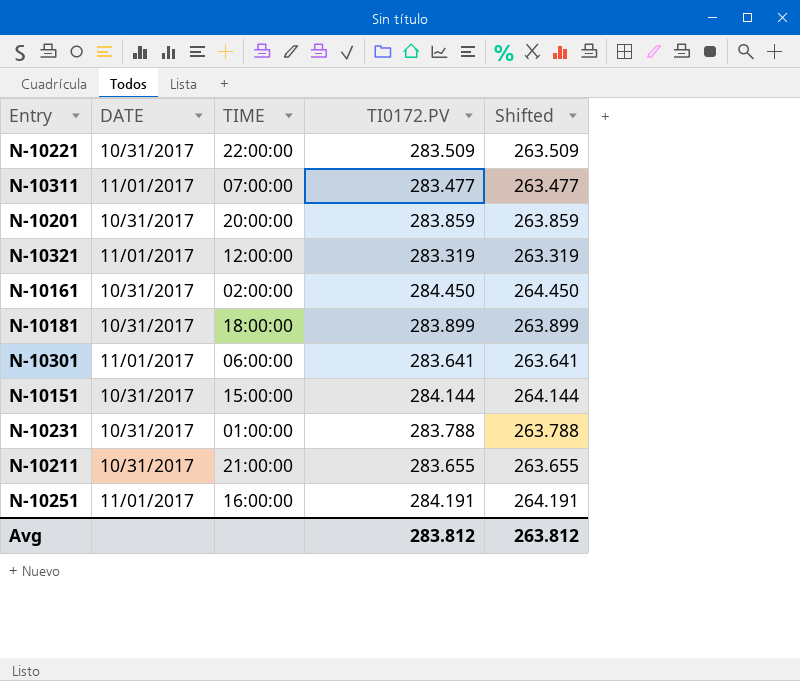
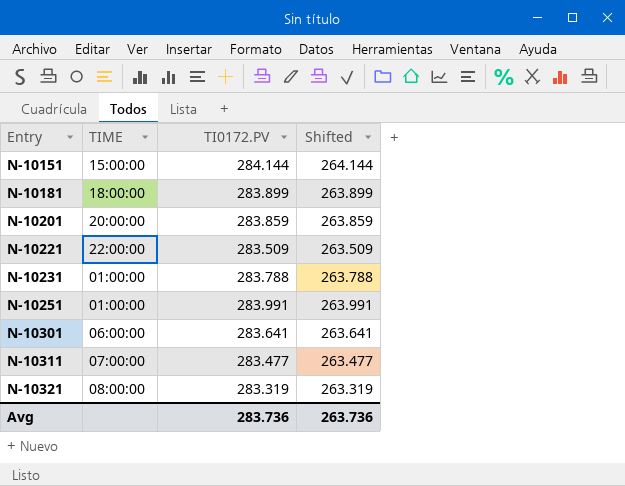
row order: none -> Entry ascending
column DATE | position: 2 -> none
row N-10161: 10/31/2017 | 02:00:00 | 284.450 | 264.450 -> none
row N-10211: 10/31/2017 | 21:00:00 | 283.655 | 263.655 -> none
N-10251 | TIME: 16:00:00 -> 01:00:00
N-10251 | TI0172.PV: 284.191 -> 283.991
N-10251 | Shifted: 264.191 -> 263.991
N-10321 | TIME: 12:00:00 -> 08:00:00
Avg | TI0172.PV: 283.812 -> 283.736
Avg | Shifted: 263.812 -> 263.736

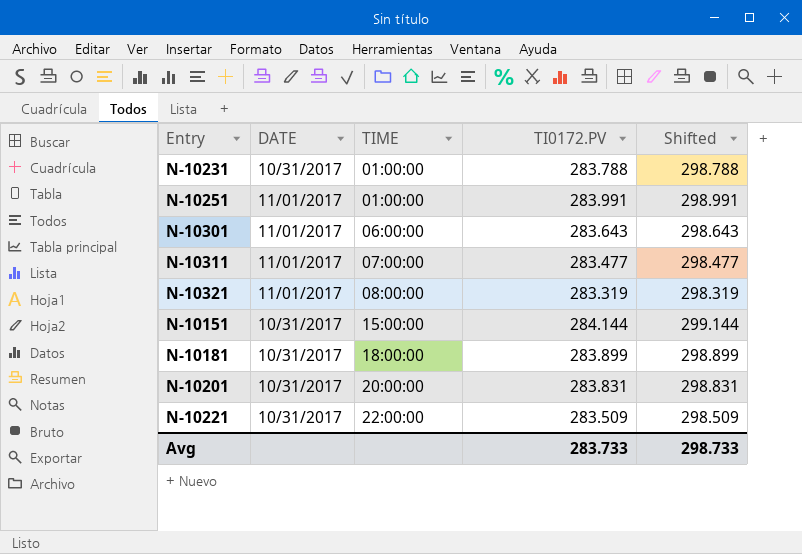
row order: Entry ascending -> TIME ascending
column DATE | position: none -> 2
column Shifted | formula: [TI0172.PV] - 20 -> [TI0172.PV] + 15
N-10301 | TI0172.PV: 283.641 -> 283.643
N-10201 | TI0172.PV: 283.859 -> 283.831
Avg | TI0172.PV: 283.736 -> 283.733
Avg | Shifted: 263.736 -> 298.733

